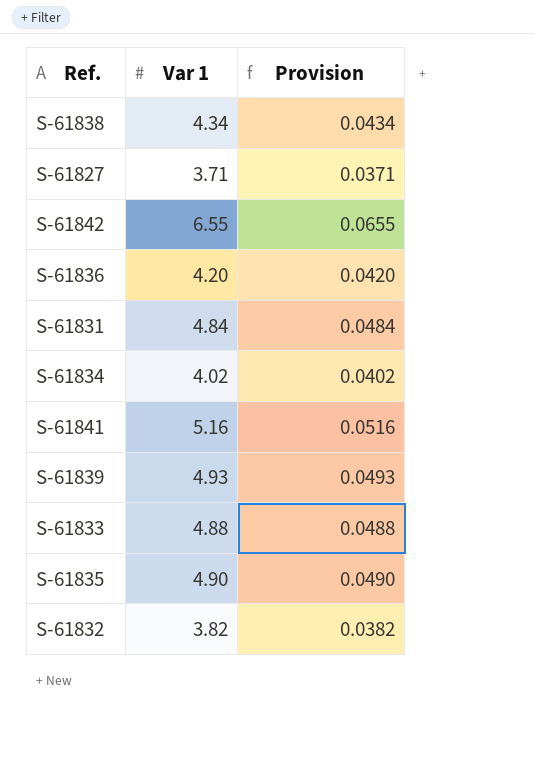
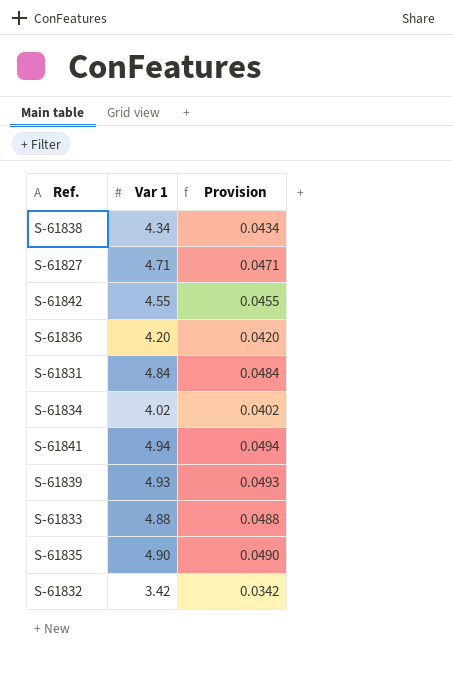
S-61827 | Var 1: 3.71 -> 4.71
S-61827 | Provision: 0.0371 -> 0.0471
S-61842 | Var 1: 6.55 -> 4.55
S-61842 | Provision: 0.0655 -> 0.0455
S-61841 | Var 1: 5.16 -> 4.94
S-61841 | Provision: 0.0516 -> 0.0494
S-61832 | Var 1: 3.82 -> 3.42
S-61832 | Provision: 0.0382 -> 0.0342

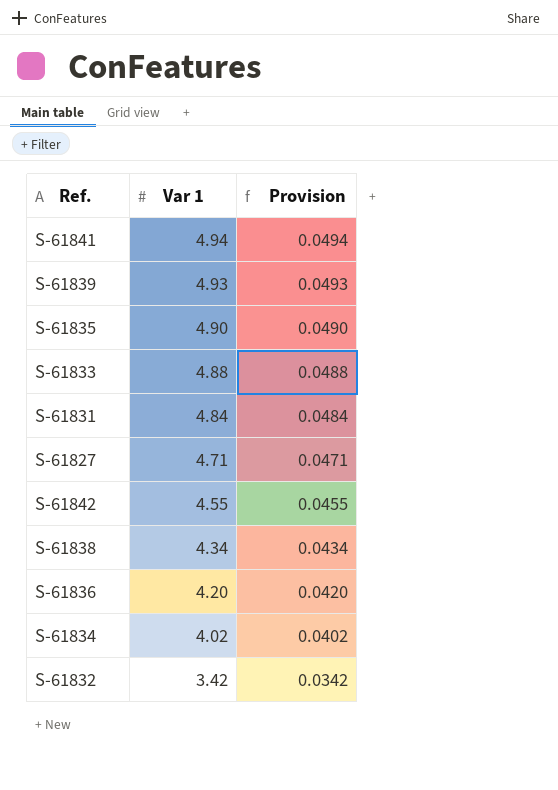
row order: none -> Var 1 descending

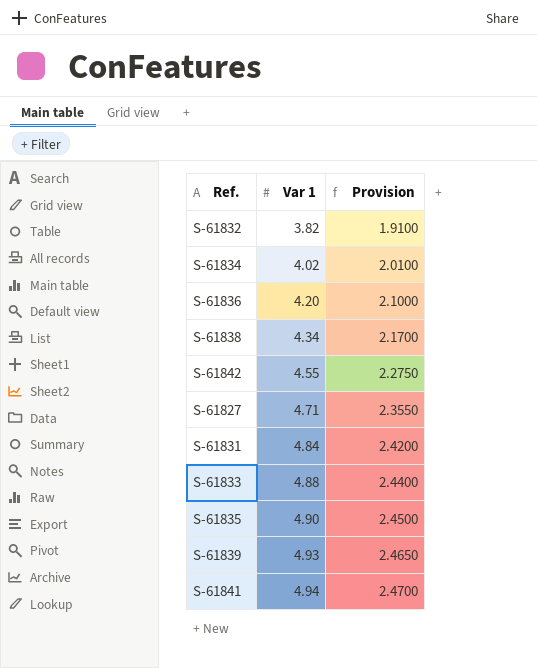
row order: Var 1 descending -> Var 1 ascending
column Provision | formula: [Var 1] * 0.01 -> [Var 1] * 0.5
S-61832 | Var 1: 3.42 -> 3.82

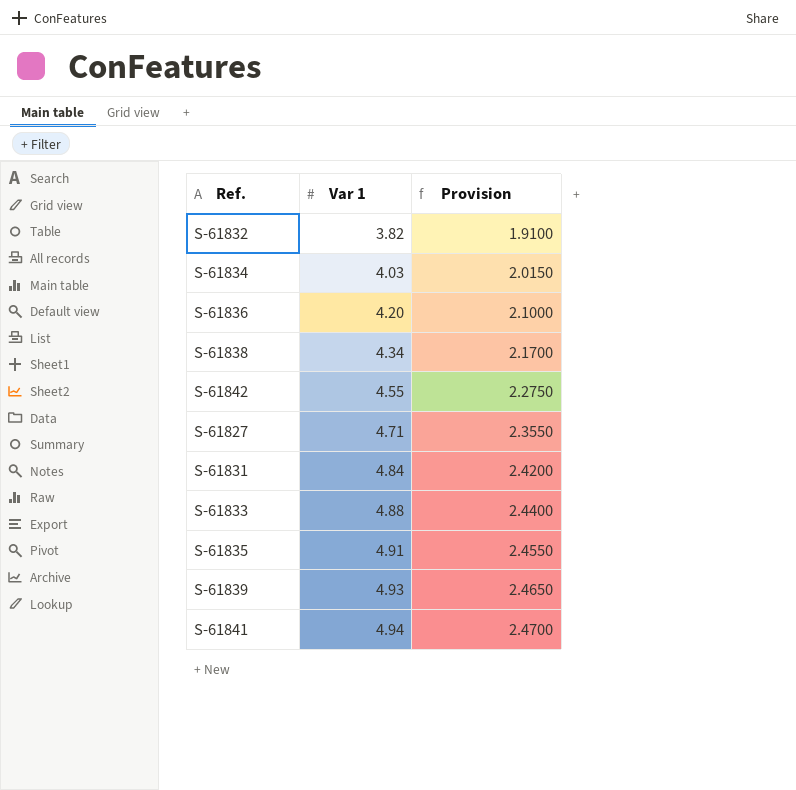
S-61834 | Var 1: 4.02 -> 4.03
S-61834 | Provision: 2.0100 -> 2.0150
S-61835 | Var 1: 4.90 -> 4.91
S-61835 | Provision: 2.4500 -> 2.4550

